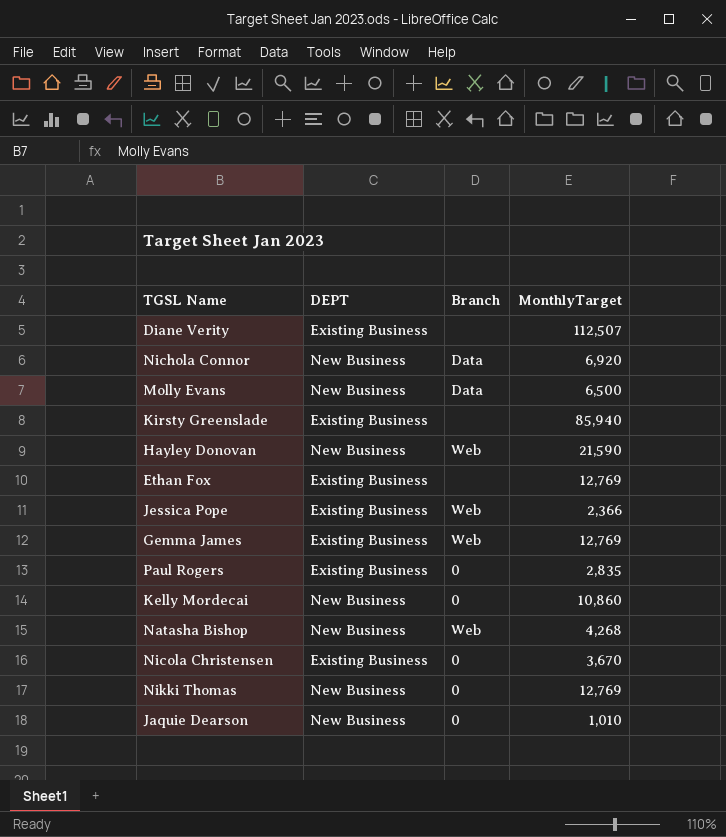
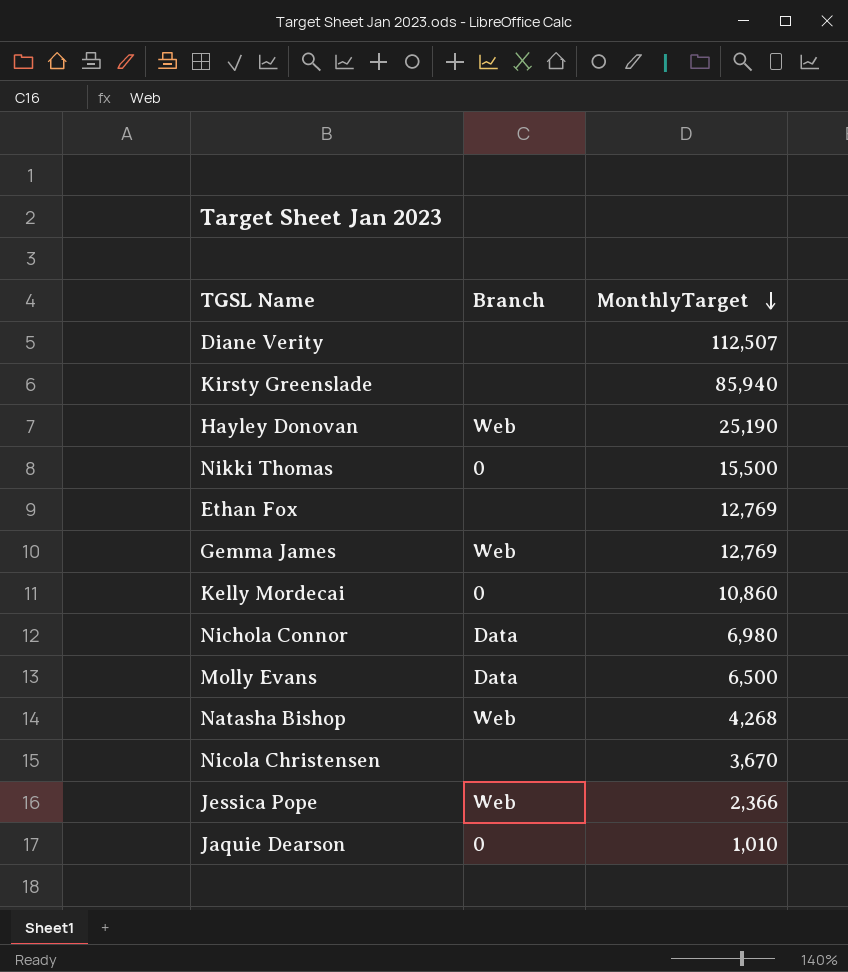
row order: none -> MonthlyTarget descending
column DEPT | position: 2 -> none
row Paul Rogers: Existing Business | 0 | 2,835 -> none
Hayley Donovan | MonthlyTarget: 21,590 -> 25,190
Nikki Thomas | MonthlyTarget: 12,769 -> 15,500
Nichola Connor | MonthlyTarget: 6,920 -> 6,980
Nicola Christensen | Branch: 0 -> none

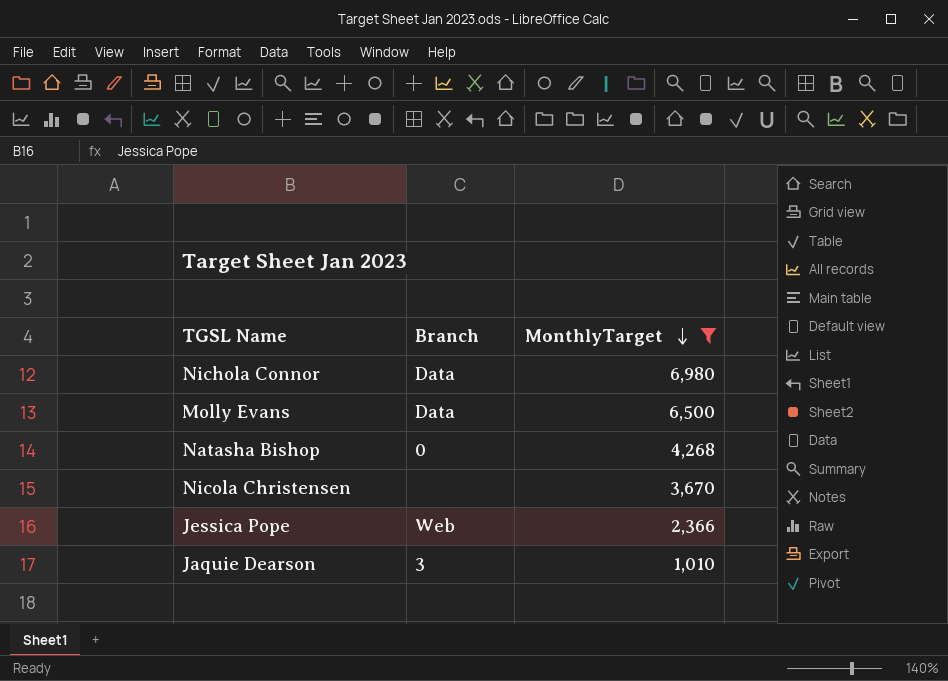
filter: none -> MonthlyTarget <= 6,980
Natasha Bishop | Branch: Web -> 0
Jaquie Dearson | Branch: 0 -> 3

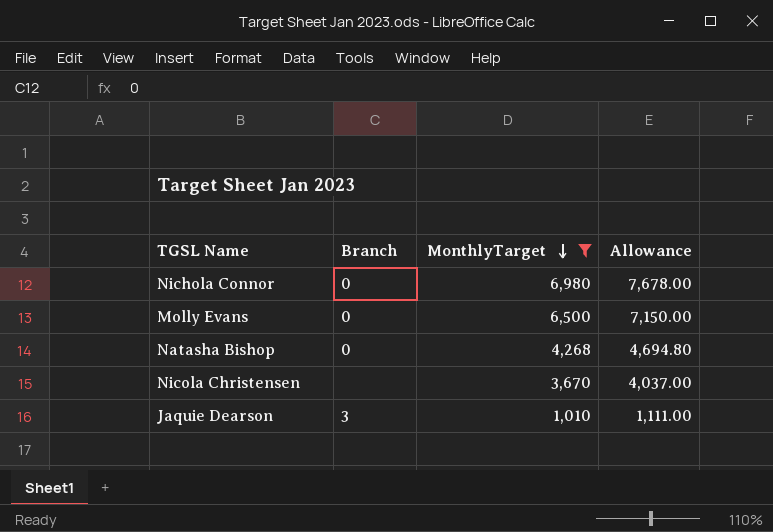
column Allowance | formula: none -> [MonthlyTarget] * 1.1
row Jessica Pope: Web | 2,366 -> none
Nichola Connor | Branch: Data -> 0
Molly Evans | Branch: Data -> 0

